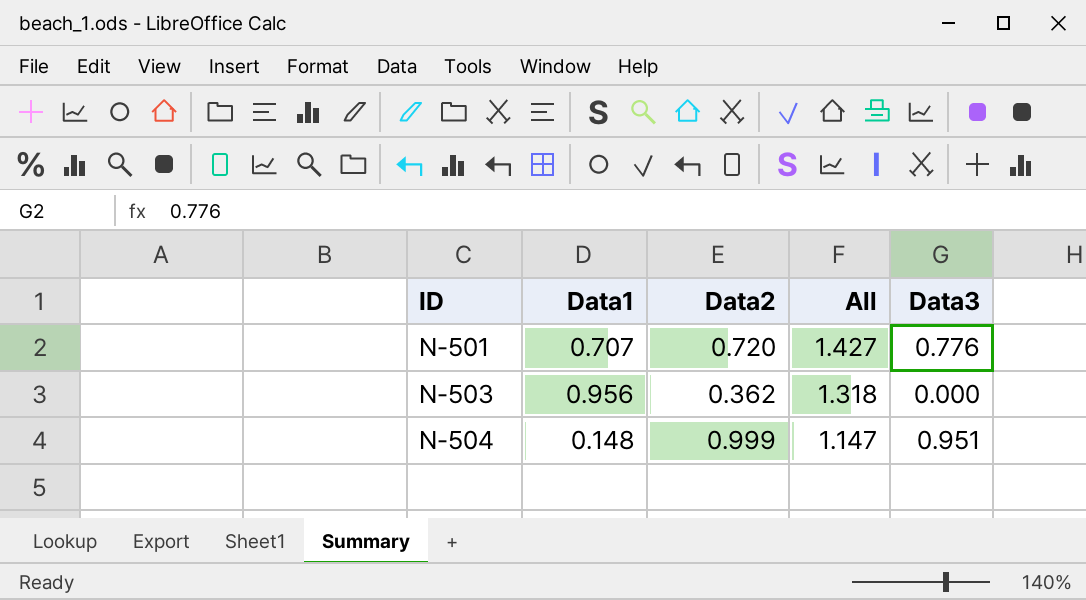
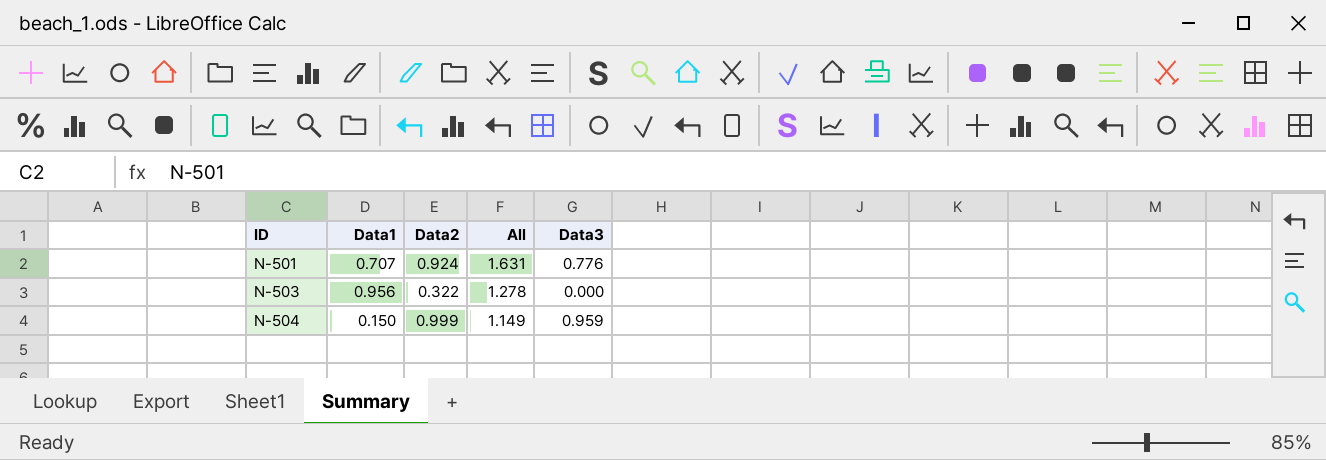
N-501 | Data2: 0.720 -> 0.924
N-501 | All: 1.427 -> 1.631
N-503 | Data2: 0.362 -> 0.322
N-503 | All: 1.318 -> 1.278
N-504 | Data1: 0.148 -> 0.150
N-504 | All: 1.147 -> 1.149
N-504 | Data3: 0.951 -> 0.959

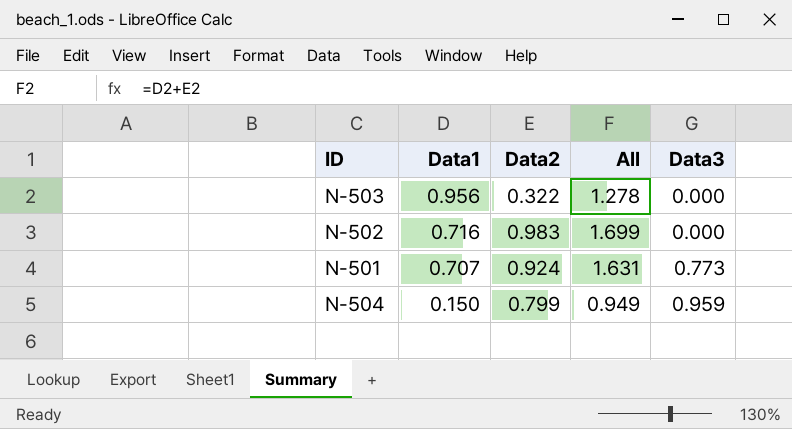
row order: ID ascending -> Data1 descending
row N-502: none -> 0.716 | 0.983 | 1.699 | 0.000
N-501 | Data3: 0.776 -> 0.773
N-504 | Data2: 0.999 -> 0.799
N-504 | All: 1.149 -> 0.949

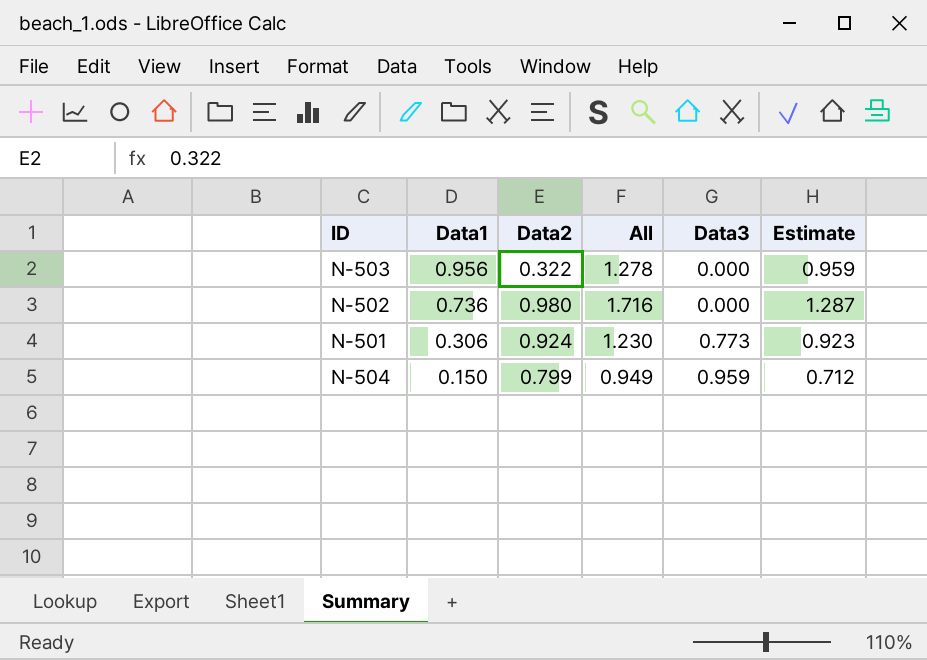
column Estimate | formula: none -> [All] * 0.75
N-502 | Data1: 0.716 -> 0.736
N-502 | Data2: 0.983 -> 0.980
N-502 | All: 1.699 -> 1.716
N-501 | Data1: 0.707 -> 0.306
N-501 | All: 1.631 -> 1.230

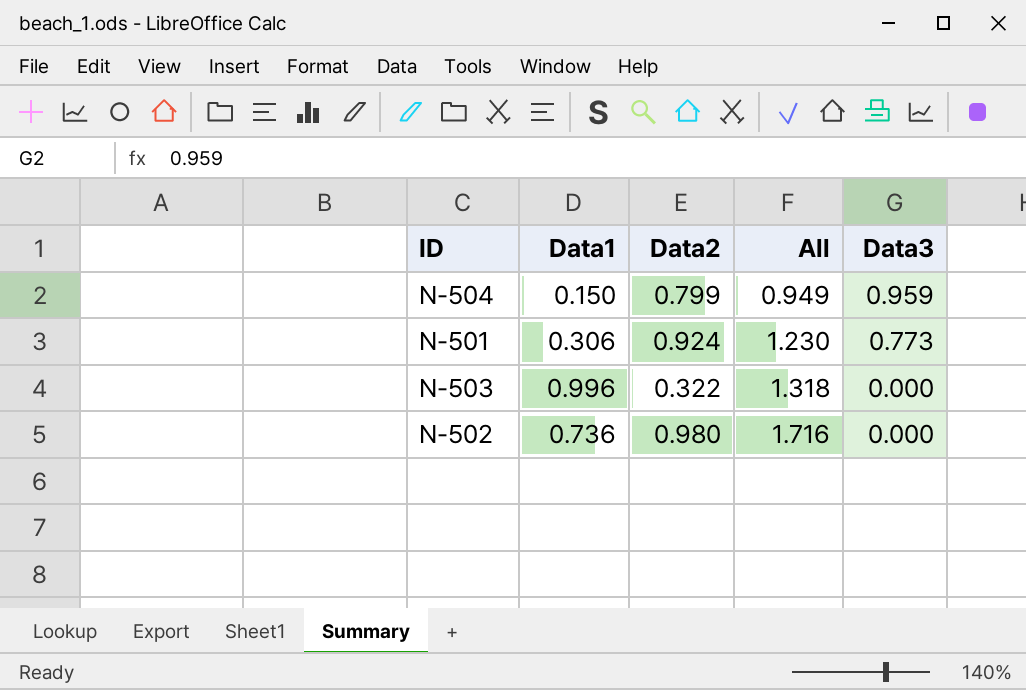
row order: Data1 descending -> All ascending
column Estimate | formula: [All] * 0.75 -> none
N-503 | Data1: 0.956 -> 0.996
N-503 | All: 1.278 -> 1.318

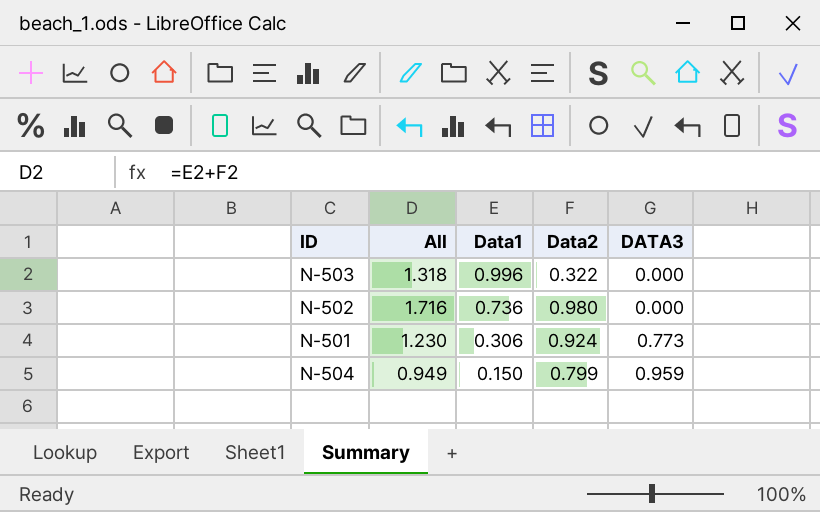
row order: All ascending -> Data1 descending
column All | position: 4 -> 2
column name: Data3 -> DATA3

